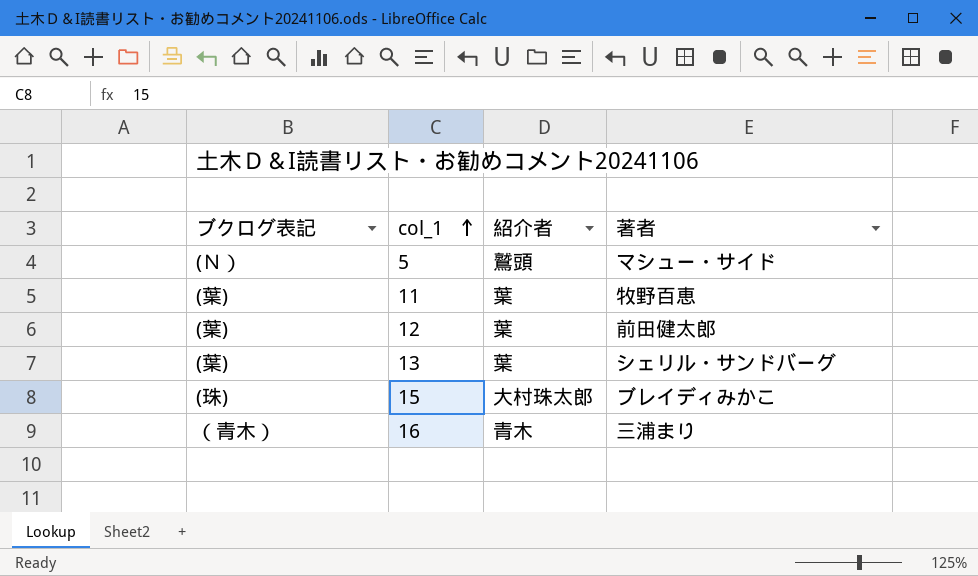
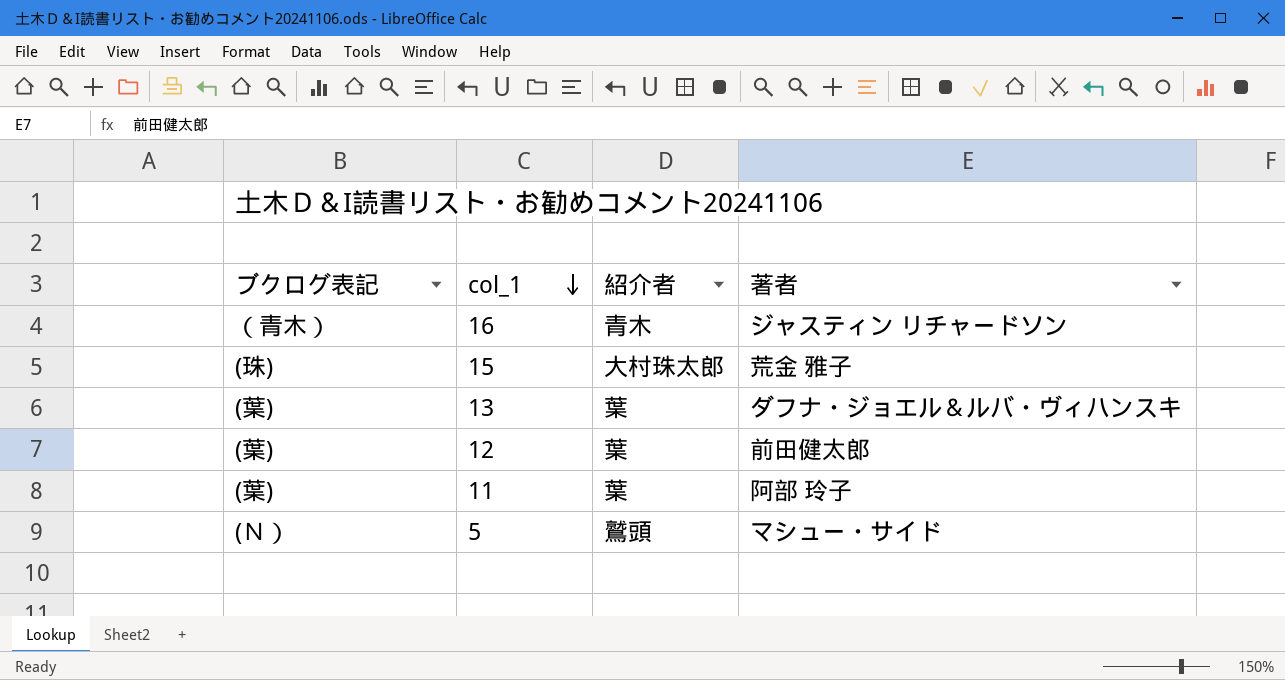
row order: col_1 ascending -> col_1 descending
16 | 著者: 三浦まり -> ジャスティン リチャードソン
15 | 著者: ブレイディみかこ -> 荒金 雅子
13 | 著者: シェリル・サンドバーグ -> ダフナ・ジョエル＆ルバ・ヴィハンスキ
11 | 著者: 牧野百恵 -> 阿部 玲子

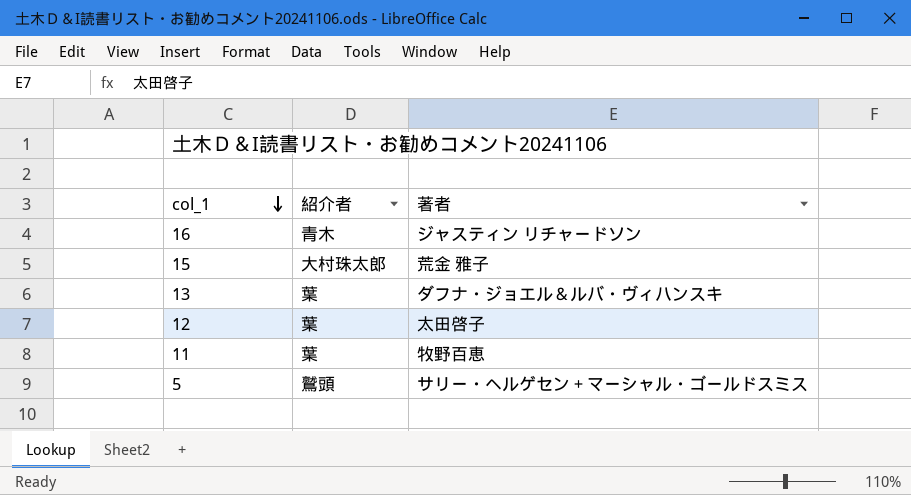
column ブクログ表記 | position: 1 -> none
12 | 著者: 前田健太郎 -> 太田啓子
11 | 著者: 阿部 玲子 -> 牧野百恵
5 | 著者: マシュー・サイド -> サリー・ヘルゲセン＋マーシャル・ゴールドスミス

